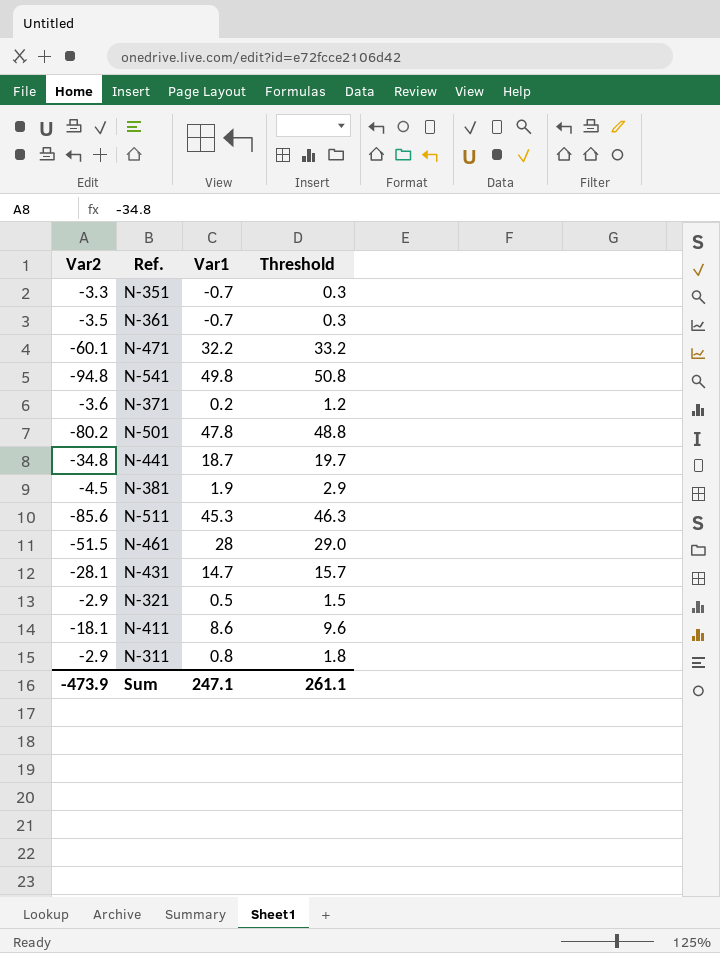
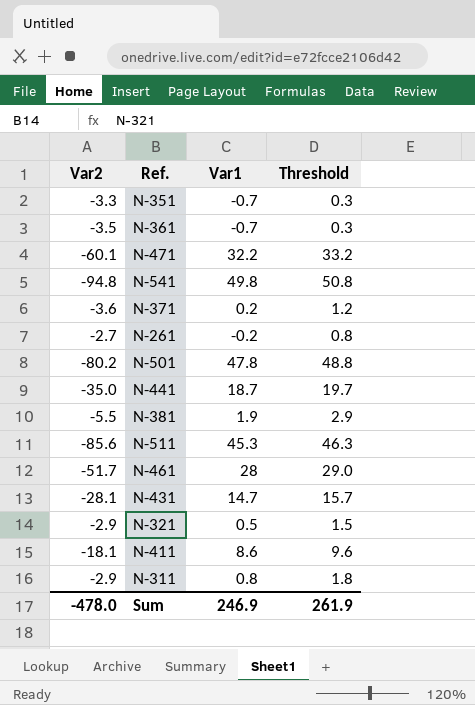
row N-261: none -> -2.7 | -0.2 | 0.8
N-441 | Var2: -34.8 -> -35.0
N-381 | Var2: -4.5 -> -5.5
N-461 | Var2: -51.5 -> -51.7
Sum | Var2: -473.9 -> -478.0
Sum | Var1: 247.1 -> 246.9
Sum | Threshold: 261.1 -> 261.9

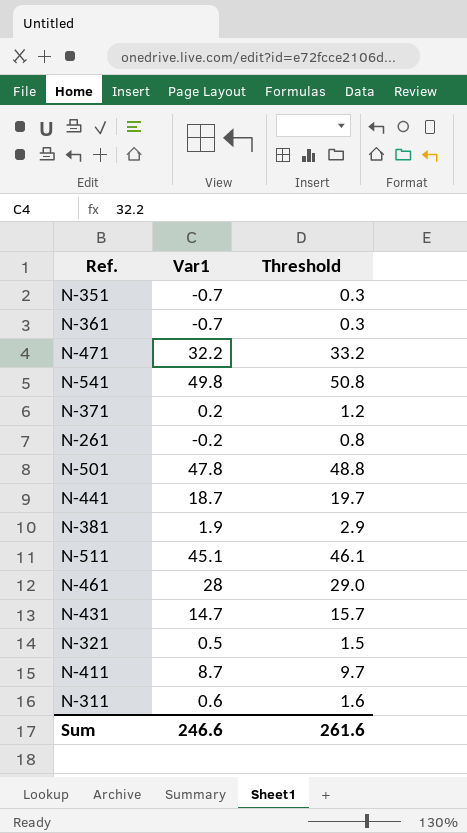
column Var2 | position: 1 -> none
N-511 | Var1: 45.3 -> 45.1
N-511 | Threshold: 46.3 -> 46.1
N-411 | Var1: 8.6 -> 8.7
N-411 | Threshold: 9.6 -> 9.7
N-311 | Var1: 0.8 -> 0.6
N-311 | Threshold: 1.8 -> 1.6
Sum | Var1: 246.9 -> 246.6
Sum | Threshold: 261.9 -> 261.6

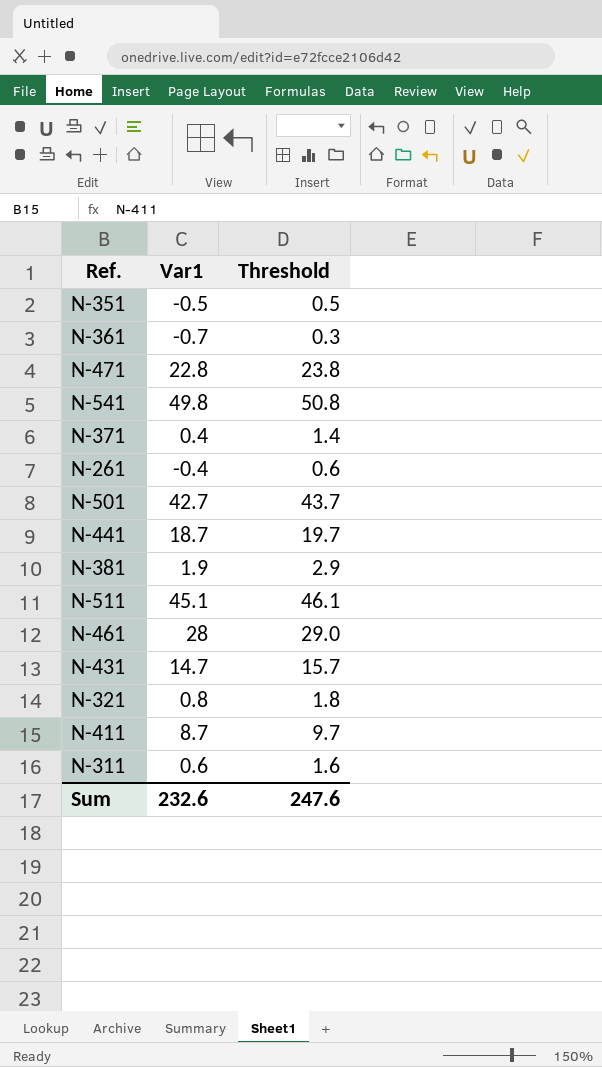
N-351 | Var1: -0.7 -> -0.5
N-351 | Threshold: 0.3 -> 0.5
N-471 | Var1: 32.2 -> 22.8
N-471 | Threshold: 33.2 -> 23.8
N-371 | Var1: 0.2 -> 0.4
N-371 | Threshold: 1.2 -> 1.4
N-261 | Var1: -0.2 -> -0.4
N-261 | Threshold: 0.8 -> 0.6
N-501 | Var1: 47.8 -> 42.7
N-501 | Threshold: 48.8 -> 43.7
N-321 | Var1: 0.5 -> 0.8
N-321 | Threshold: 1.5 -> 1.8
Sum | Var1: 246.6 -> 232.6
Sum | Threshold: 261.6 -> 247.6

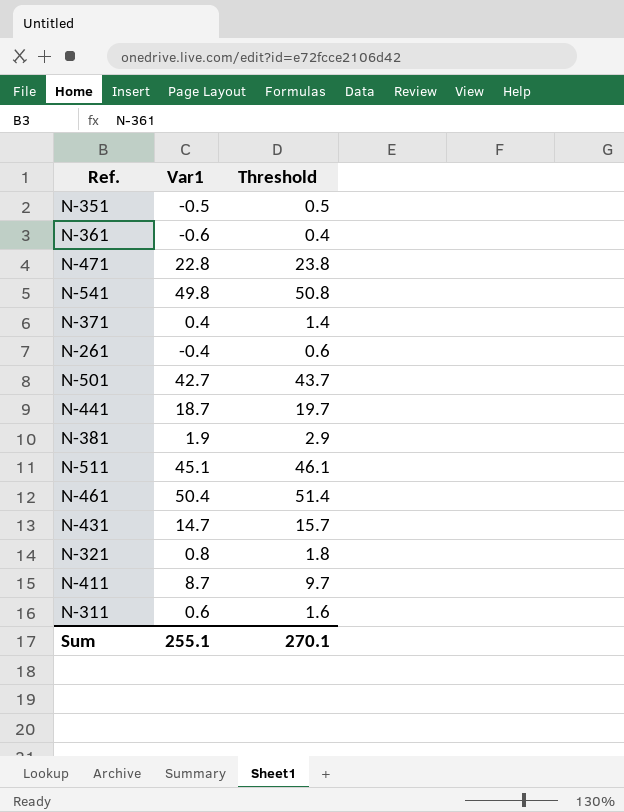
N-361 | Var1: -0.7 -> -0.6
N-361 | Threshold: 0.3 -> 0.4
N-461 | Var1: 28 -> 50.4
N-461 | Threshold: 29.0 -> 51.4
Sum | Var1: 232.6 -> 255.1
Sum | Threshold: 247.6 -> 270.1

